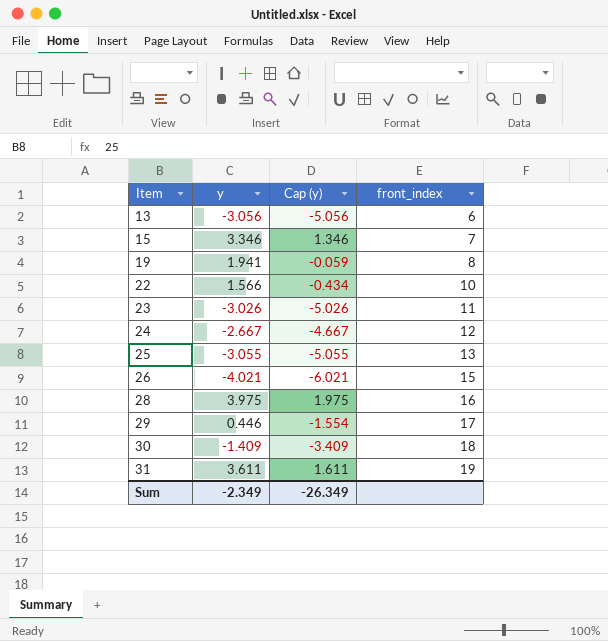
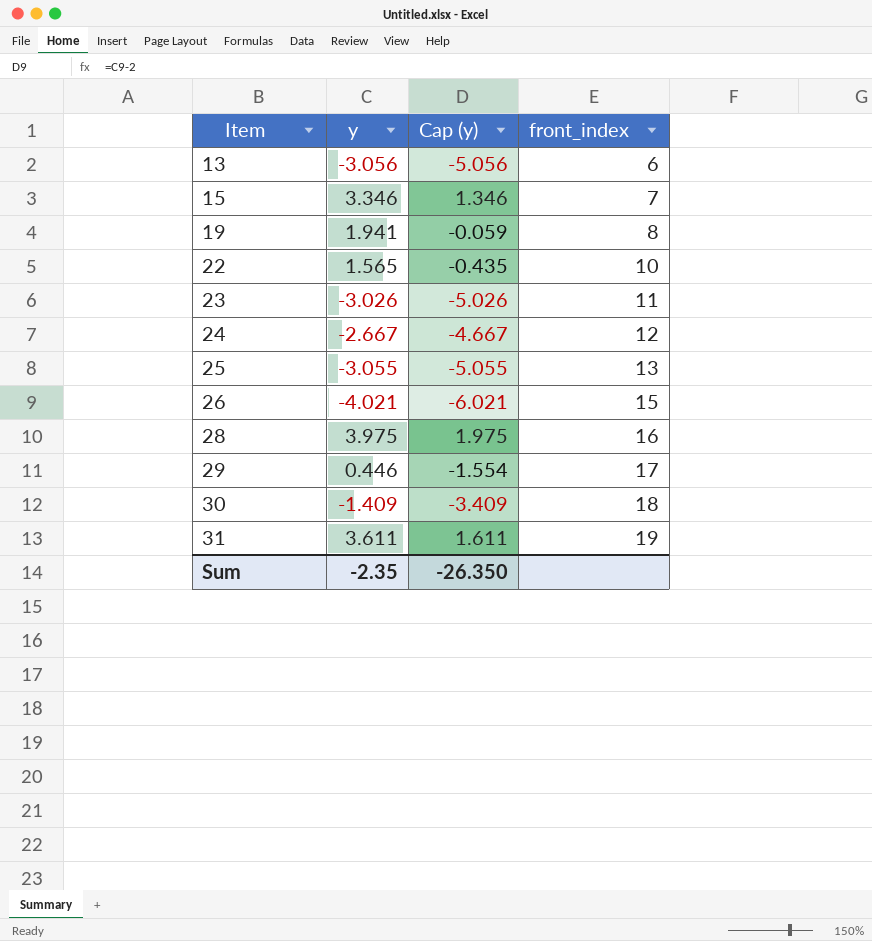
22 | y: 1.566 -> 1.565
22 | Cap (y): -0.434 -> -0.435
Sum | y: -2.349 -> -2.35
Sum | Cap (y): -26.349 -> -26.350

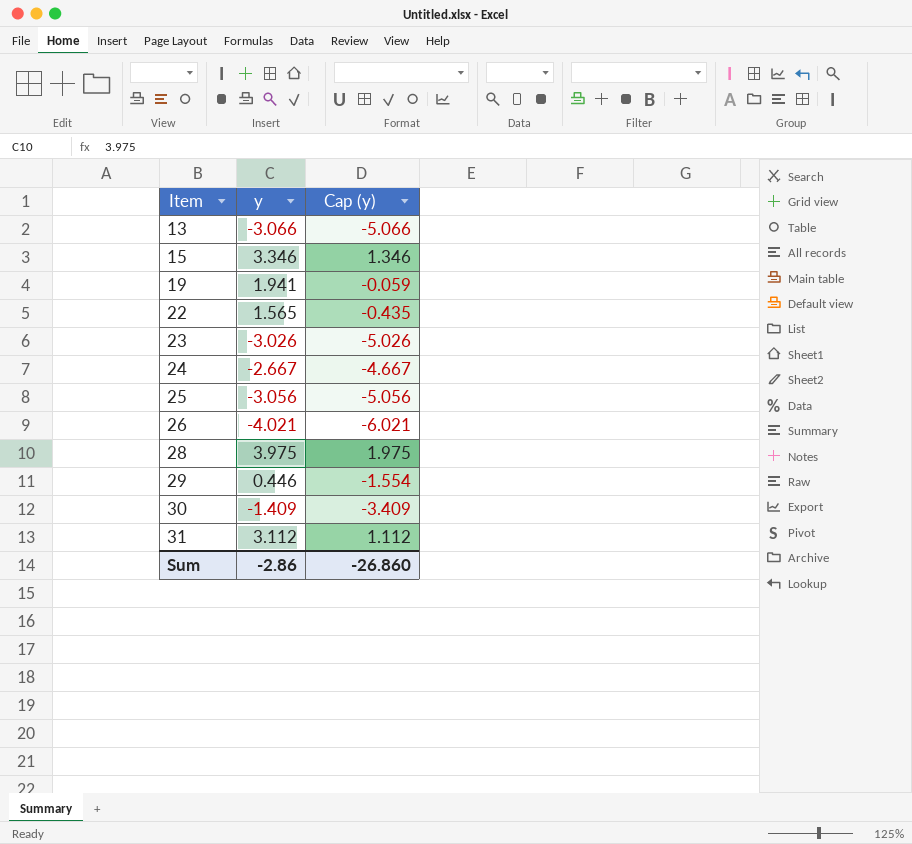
column front_index | position: 4 -> none
13 | y: -3.056 -> -3.066
13 | Cap (y): -5.056 -> -5.066
25 | y: -3.055 -> -3.056
25 | Cap (y): -5.055 -> -5.056
31 | y: 3.611 -> 3.112
31 | Cap (y): 1.611 -> 1.112
Sum | y: -2.35 -> -2.86
Sum | Cap (y): -26.350 -> -26.860

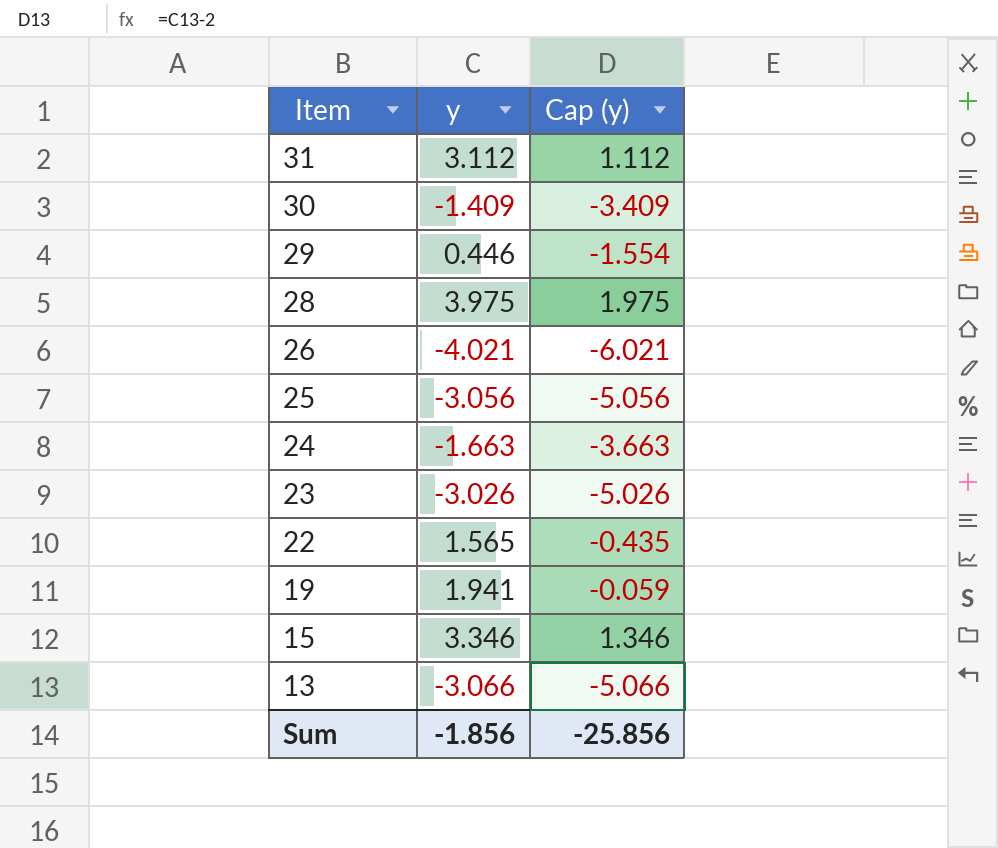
row order: Item ascending -> Item descending
24 | y: -2.667 -> -1.663
24 | Cap (y): -4.667 -> -3.663
Sum | y: -2.86 -> -1.856
Sum | Cap (y): -26.860 -> -25.856

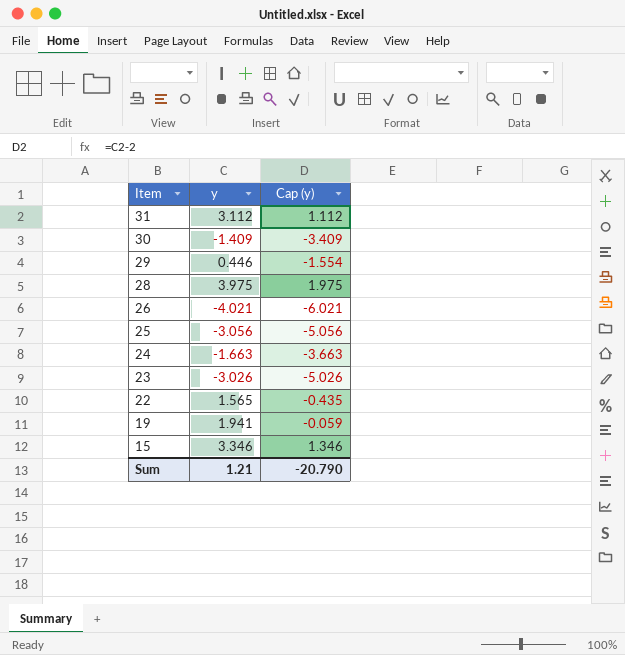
row 13: -3.066 | -5.066 -> none
Sum | y: -1.856 -> 1.21
Sum | Cap (y): -25.856 -> -20.790

